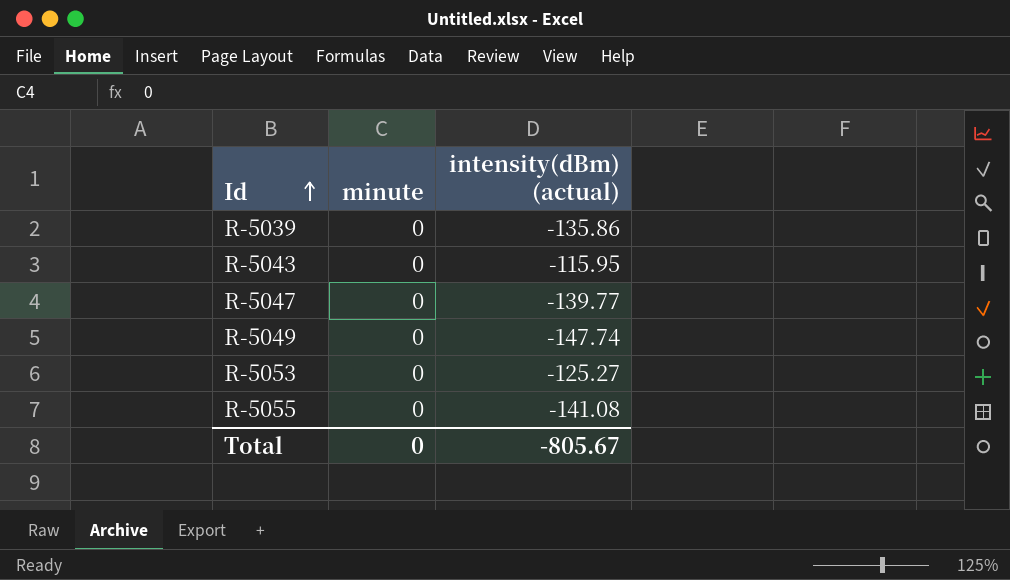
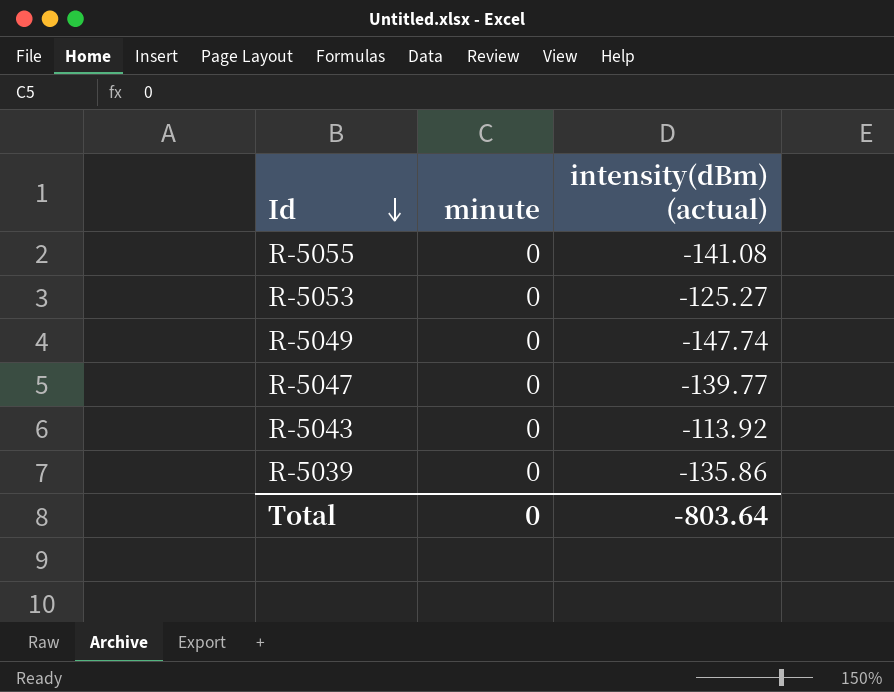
row order: Id ascending -> Id descending
R-5043 | intensity(dBm) (actual): -115.95 -> -113.92
Total | intensity(dBm) (actual): -805.67 -> -803.64

